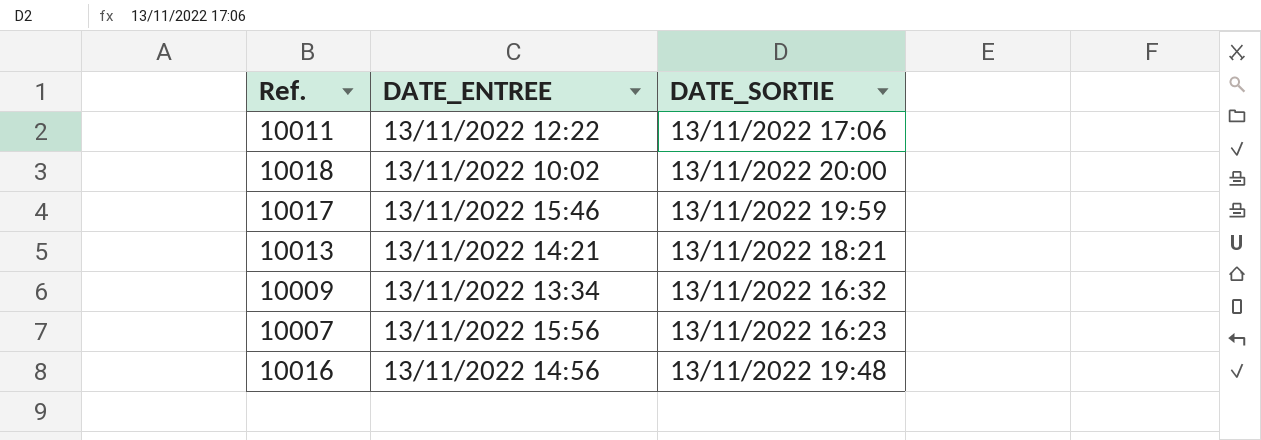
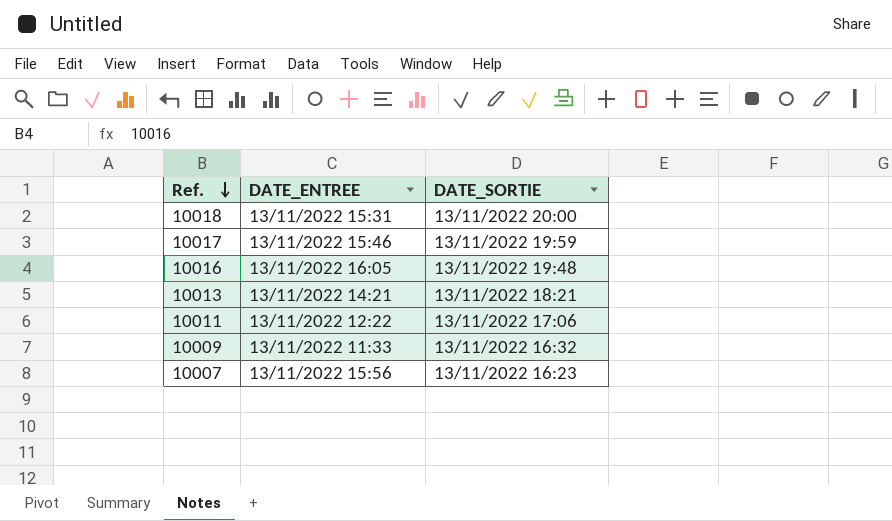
row order: none -> Ref. descending
10018 | DATE_ENTREE: 13/11/2022 10:02 -> 13/11/2022 15:31
10016 | DATE_ENTREE: 13/11/2022 14:56 -> 13/11/2022 16:05
10009 | DATE_ENTREE: 13/11/2022 13:34 -> 13/11/2022 11:33

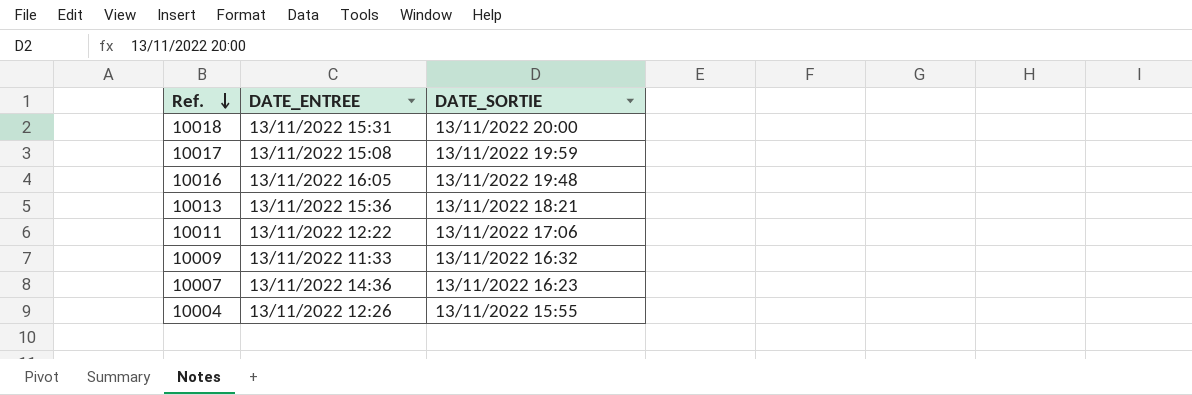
10017 | DATE_ENTREE: 13/11/2022 15:46 -> 13/11/2022 15:08
10013 | DATE_ENTREE: 13/11/2022 14:21 -> 13/11/2022 15:36
10007 | DATE_ENTREE: 13/11/2022 15:56 -> 13/11/2022 14:36
row 10004: none -> 13/11/2022 12:26 | 13/11/2022 15:55

